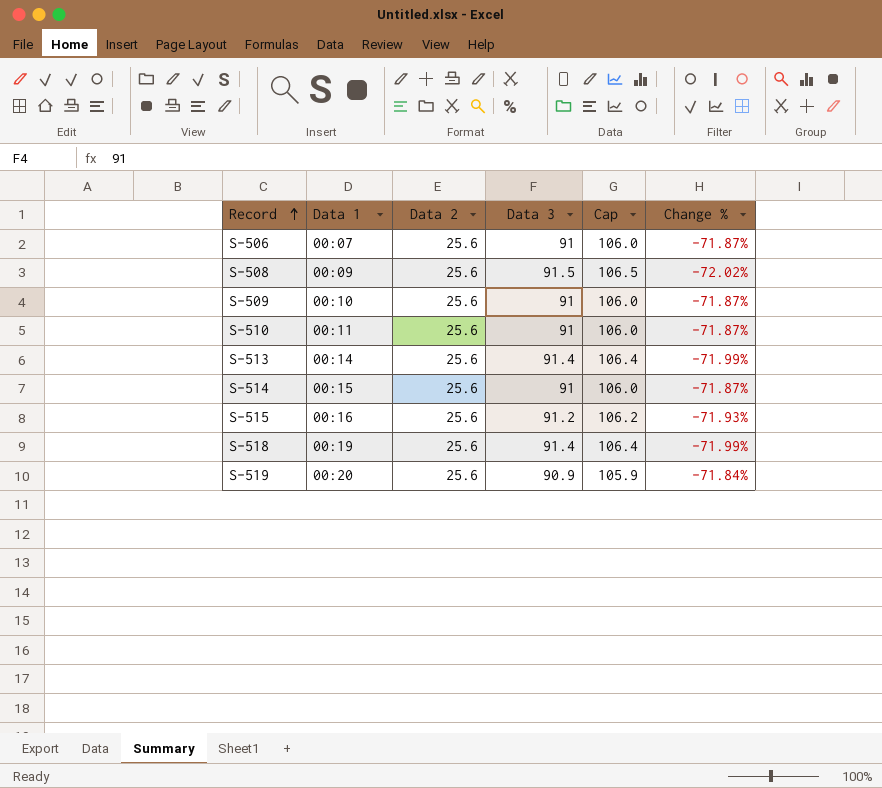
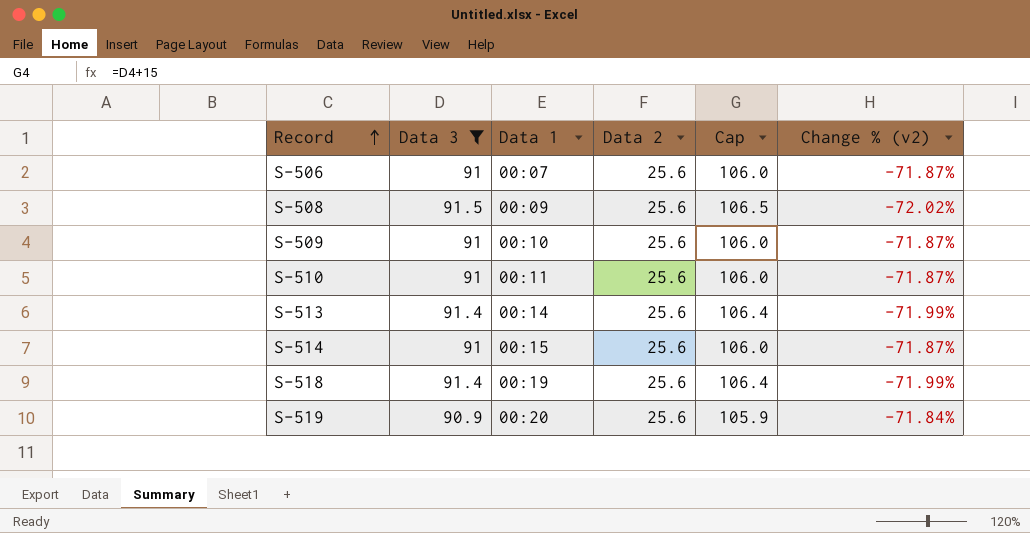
filter: none -> Data 3 != 91.2
column Data 3 | position: 4 -> 2
column name: Change % -> Change % (v2)

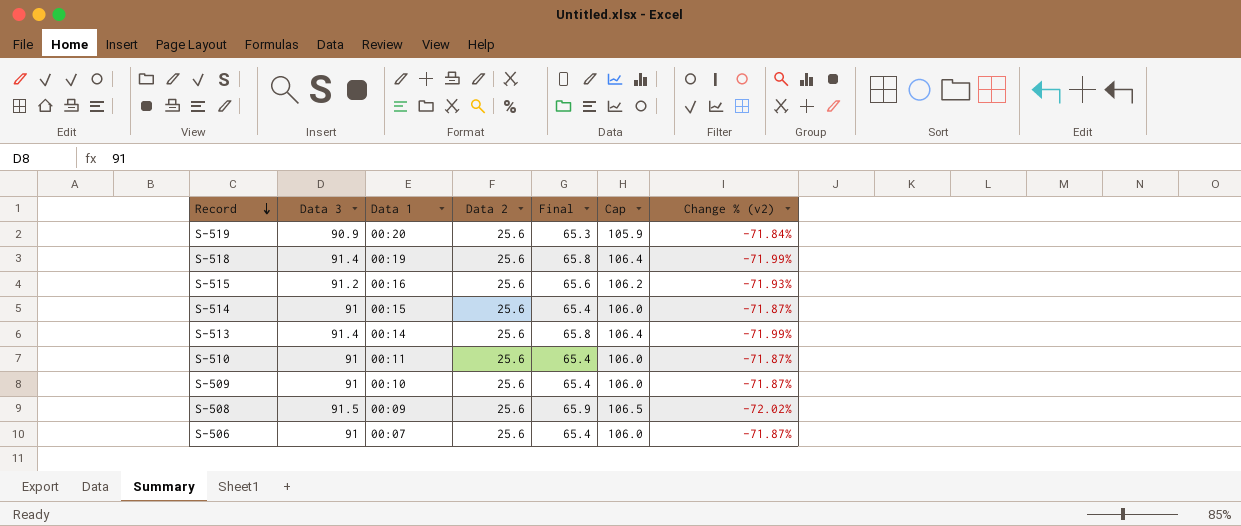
filter: Data 3 != 91.2 -> none
row order: Record ascending -> Record descending
column Final | formula: none -> [Data 3] - [Data 2]

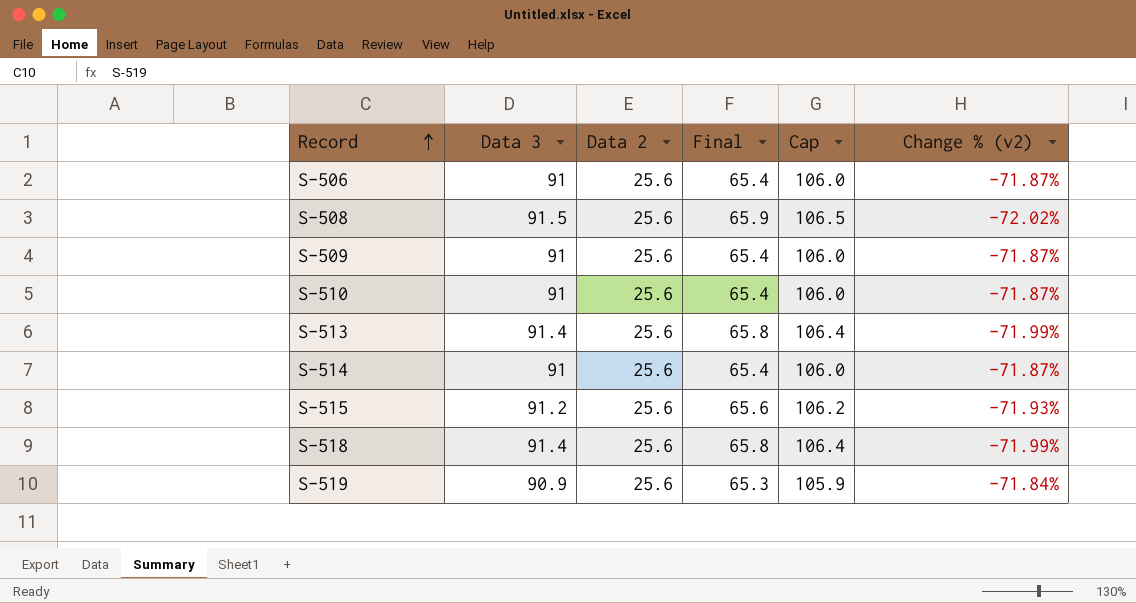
row order: Record descending -> Record ascending
column Data 1 | position: 3 -> none

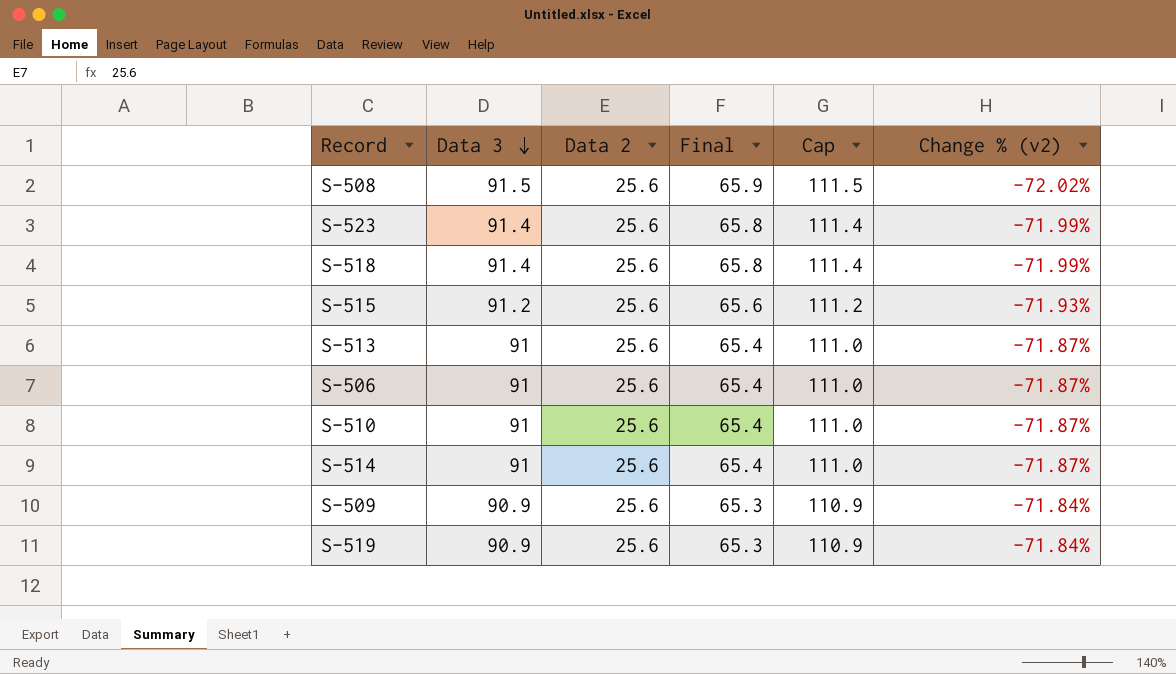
row order: Record ascending -> Data 3 descending
column Cap | formula: [Data 3] + 15 -> [Data 3] + 20
row S-523: none -> 91.4 | 25.6 | 65.8 | 111.4 | -71.99%
S-513 | Data 3: 91.4 -> 91
S-513 | Final: 65.8 -> 65.4
S-513 | Change % (v2): -71.99% -> -71.87%
S-509 | Data 3: 91 -> 90.9
S-509 | Final: 65.4 -> 65.3
S-509 | Change % (v2): -71.87% -> -71.84%

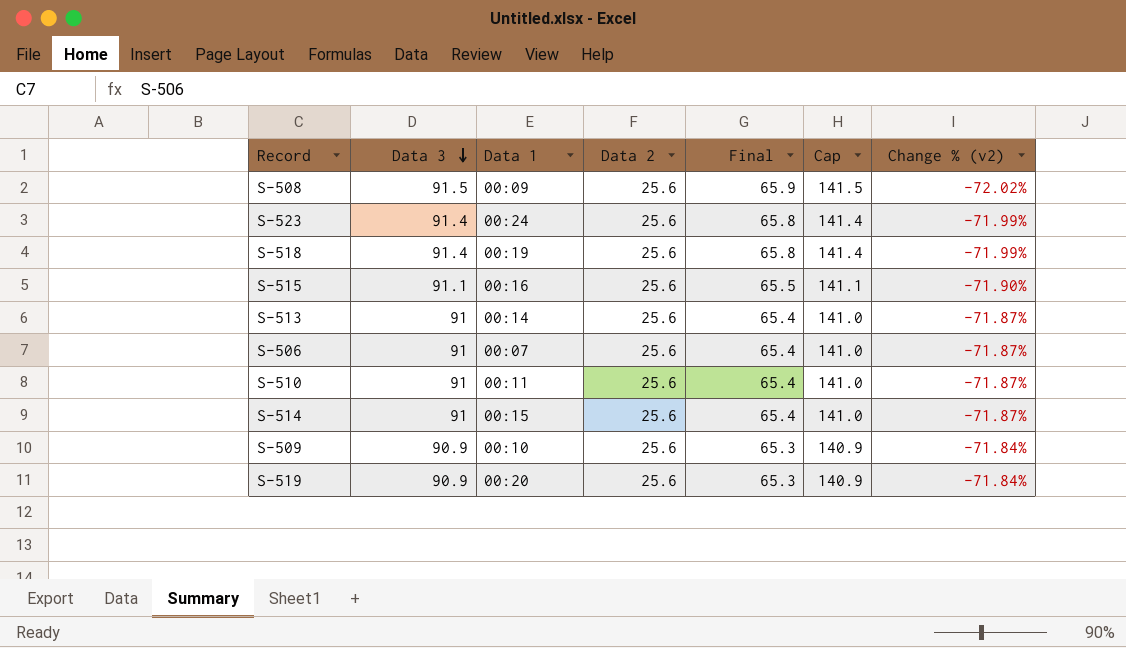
column Data 1 | position: none -> 3
column Cap | formula: [Data 3] + 20 -> [Data 3] + 50
S-515 | Data 3: 91.2 -> 91.1
S-515 | Final: 65.6 -> 65.5
S-515 | Change % (v2): -71.93% -> -71.90%

